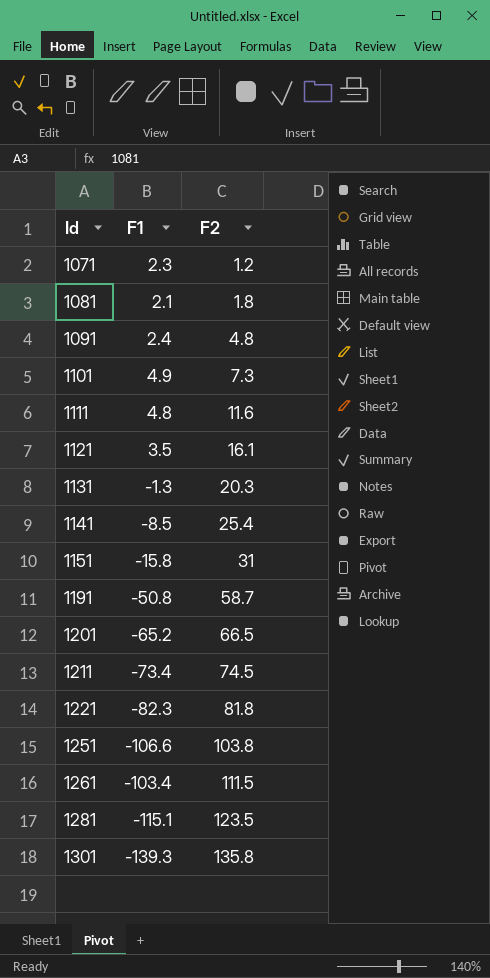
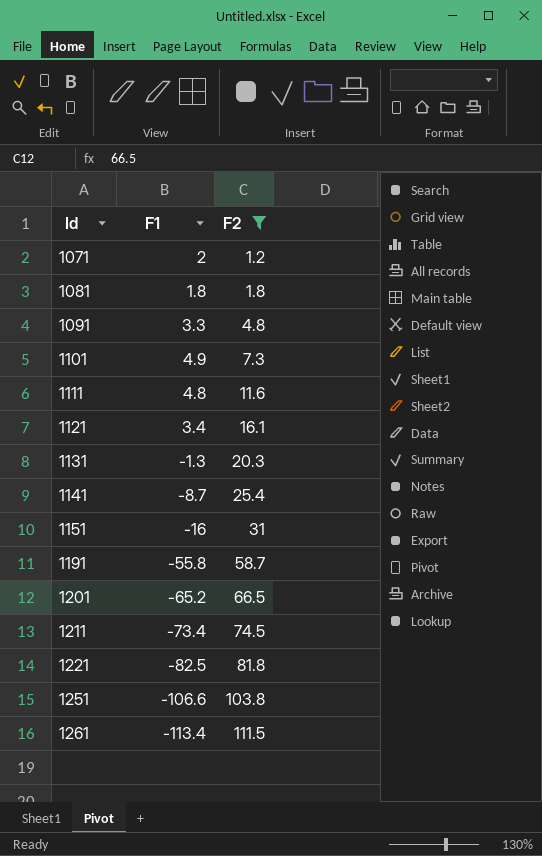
filter: none -> F2 <= 111.5
1071 | F1: 2.3 -> 2
1081 | F1: 2.1 -> 1.8
1091 | F1: 2.4 -> 3.3
1121 | F1: 3.5 -> 3.4
1141 | F1: -8.5 -> -8.7
1151 | F1: -15.8 -> -16
1191 | F1: -50.8 -> -55.8
1221 | F1: -82.3 -> -82.5
1261 | F1: -103.4 -> -113.4

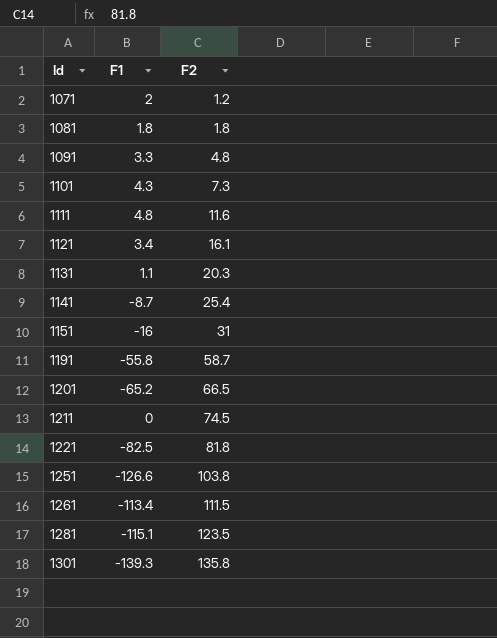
filter: F2 <= 111.5 -> none
1101 | F1: 4.9 -> 4.3
1131 | F1: -1.3 -> 1.1
1211 | F1: -73.4 -> 0
1251 | F1: -106.6 -> -126.6

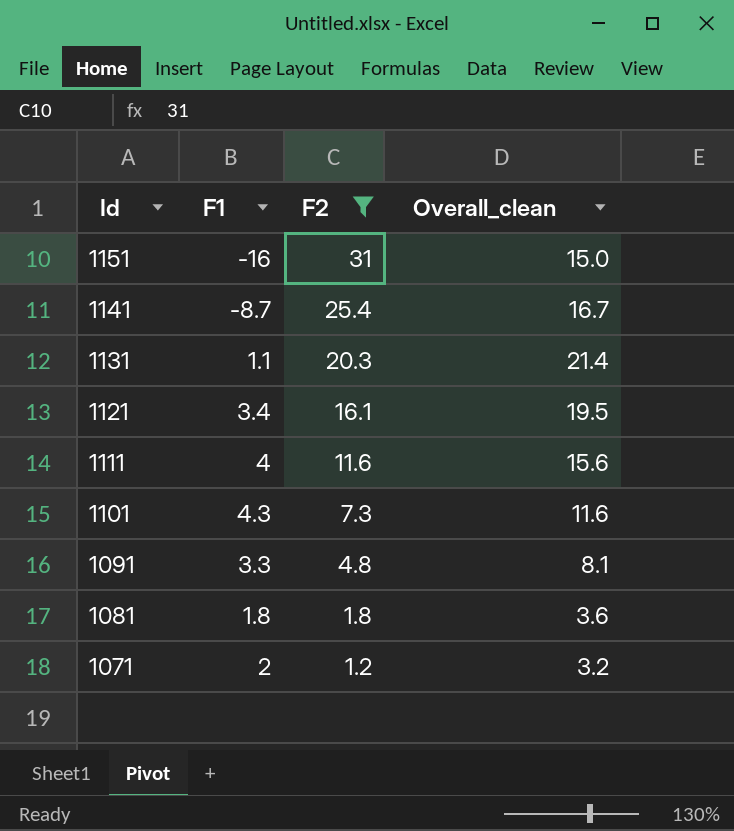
filter: none -> F2 <= 31
row order: Id ascending -> Id descending
column Overall_clean | formula: none -> [F1] + [F2]
1111 | F1: 4.8 -> 4

